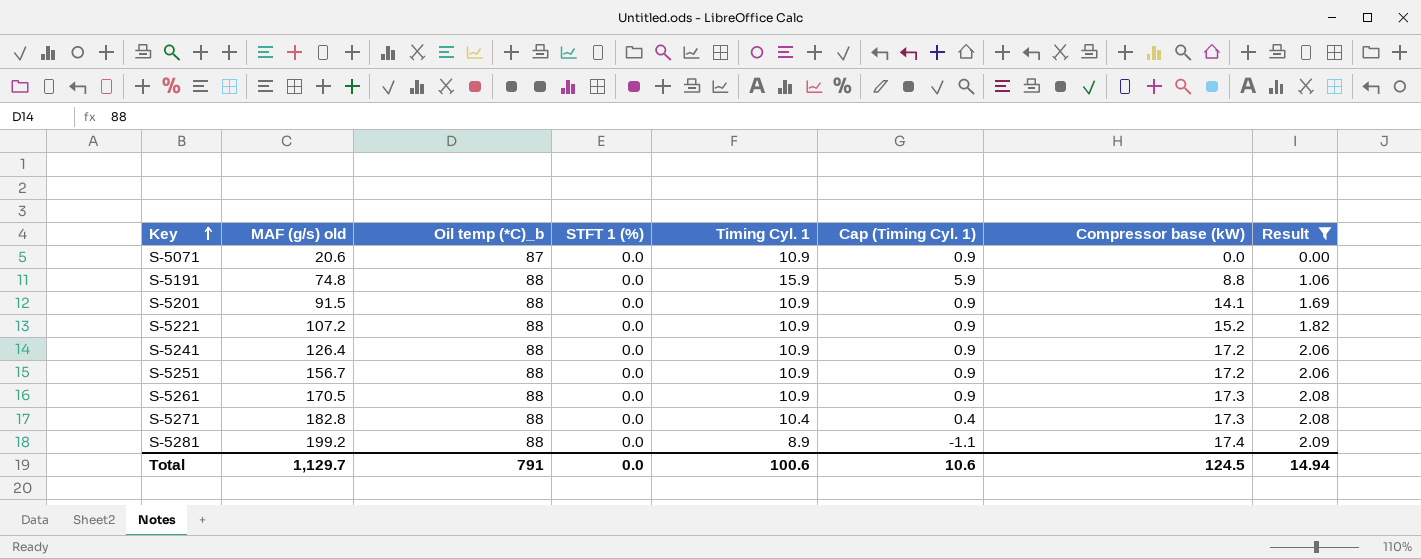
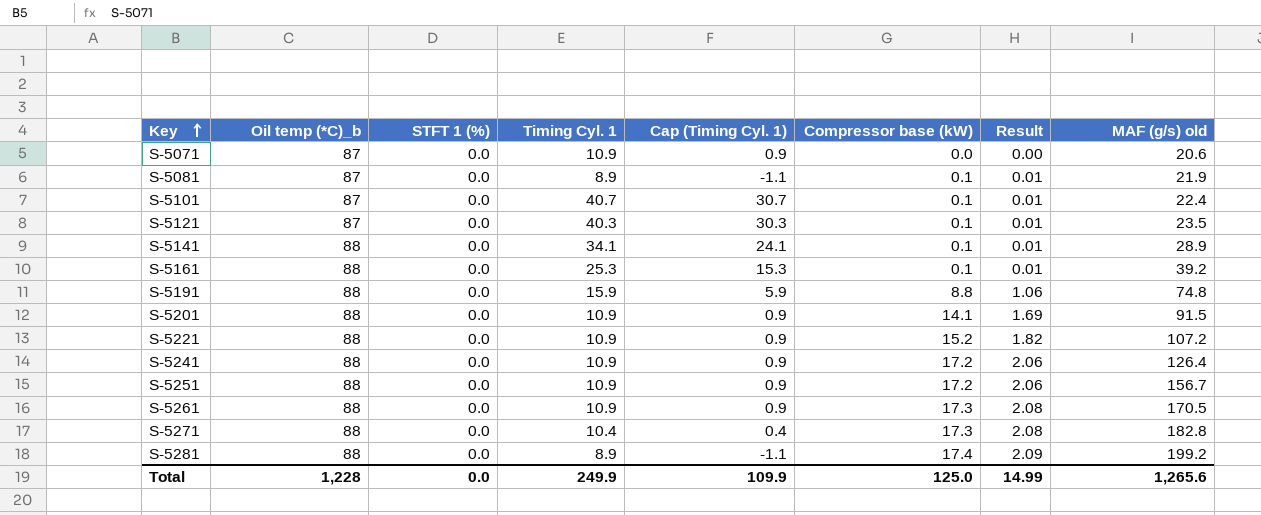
filter: Result != 0.01 -> none
column MAF (g/s) old | position: 2 -> 8
Total | Oil temp (*C)_b: 791 -> 1,228
Total | Timing Cyl. 1: 100.6 -> 249.9
Total | Cap (Timing Cyl. 1): 10.6 -> 109.9
Total | Compressor base (kW): 124.5 -> 125.0
Total | Result: 14.94 -> 14.99
Total | MAF (g/s) old: 1,129.7 -> 1,265.6

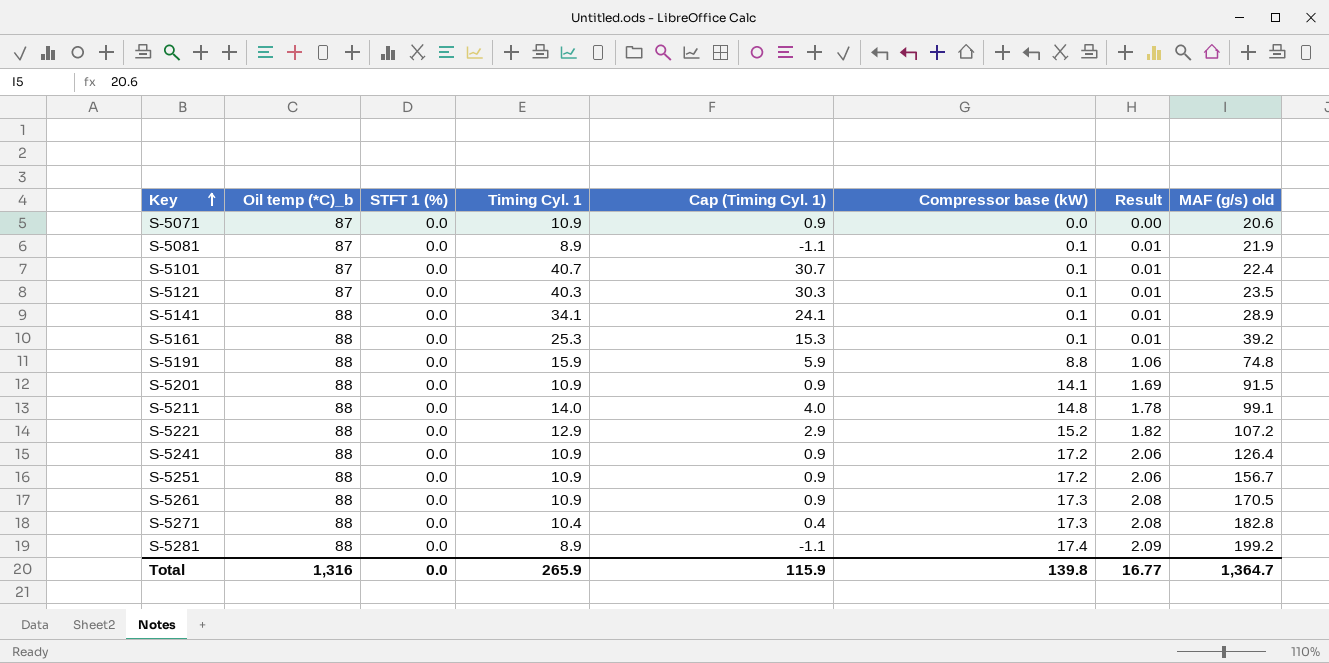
row S-5211: none -> 88 | 0.0 | 14.0 | 4.0 | 14.8 | 1.78 | 99.1
S-5221 | Timing Cyl. 1: 10.9 -> 12.9
S-5221 | Cap (Timing Cyl. 1): 0.9 -> 2.9
Total | Oil temp (*C)_b: 1,228 -> 1,316
Total | Timing Cyl. 1: 249.9 -> 265.9
Total | Cap (Timing Cyl. 1): 109.9 -> 115.9
Total | Compressor base (kW): 125.0 -> 139.8
Total | Result: 14.99 -> 16.77
Total | MAF (g/s) old: 1,265.6 -> 1,364.7

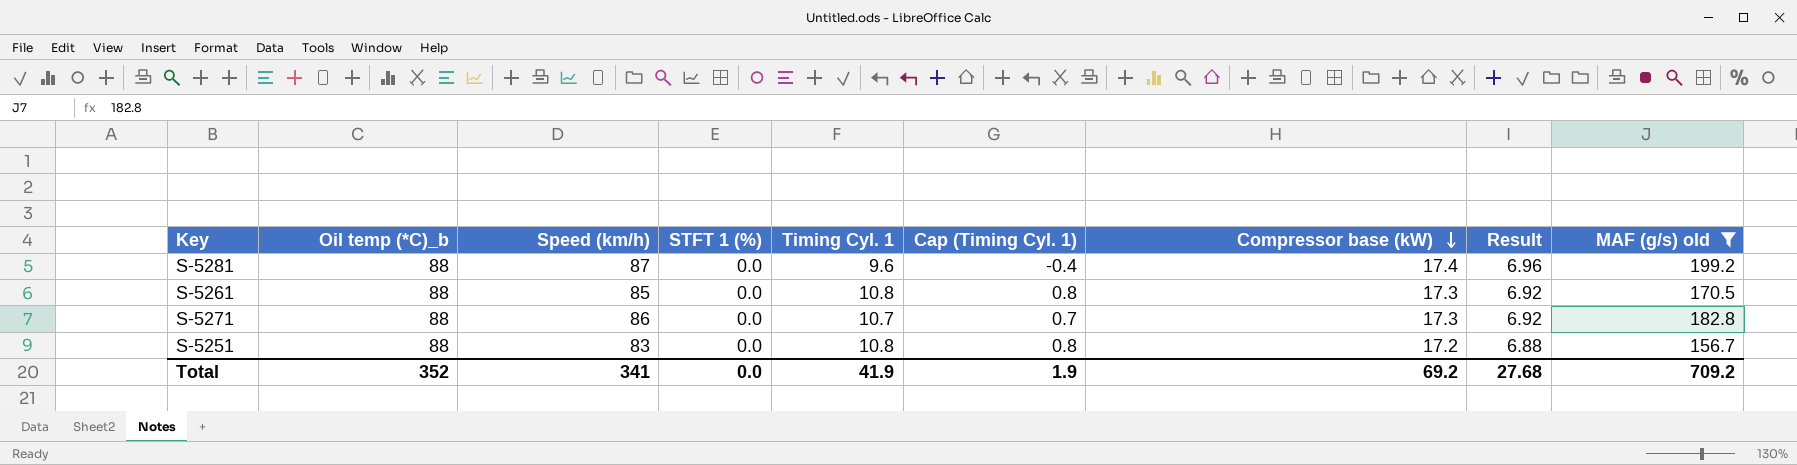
filter: none -> MAF (g/s) old >= 156.7
row order: Key ascending -> Compressor base (kW) descending
column Speed (km/h) | position: none -> 3
column Result | formula: [Compressor base (kW)] * 0.12 -> [Compressor base (kW)] * 0.4
S-5281 | Timing Cyl. 1: 8.9 -> 9.6
S-5281 | Cap (Timing Cyl. 1): -1.1 -> -0.4
S-5261 | Timing Cyl. 1: 10.9 -> 10.8
S-5261 | Cap (Timing Cyl. 1): 0.9 -> 0.8
S-5271 | Timing Cyl. 1: 10.4 -> 10.7
S-5271 | Cap (Timing Cyl. 1): 0.4 -> 0.7
S-5251 | Timing Cyl. 1: 10.9 -> 10.8
S-5251 | Cap (Timing Cyl. 1): 0.9 -> 0.8
Total | Oil temp (*C)_b: 1,316 -> 352
Total | Timing Cyl. 1: 265.9 -> 41.9
Total | Cap (Timing Cyl. 1): 115.9 -> 1.9
Total | Compressor base (kW): 139.8 -> 69.2
Total | Result: 16.77 -> 27.68
Total | MAF (g/s) old: 1,364.7 -> 709.2

